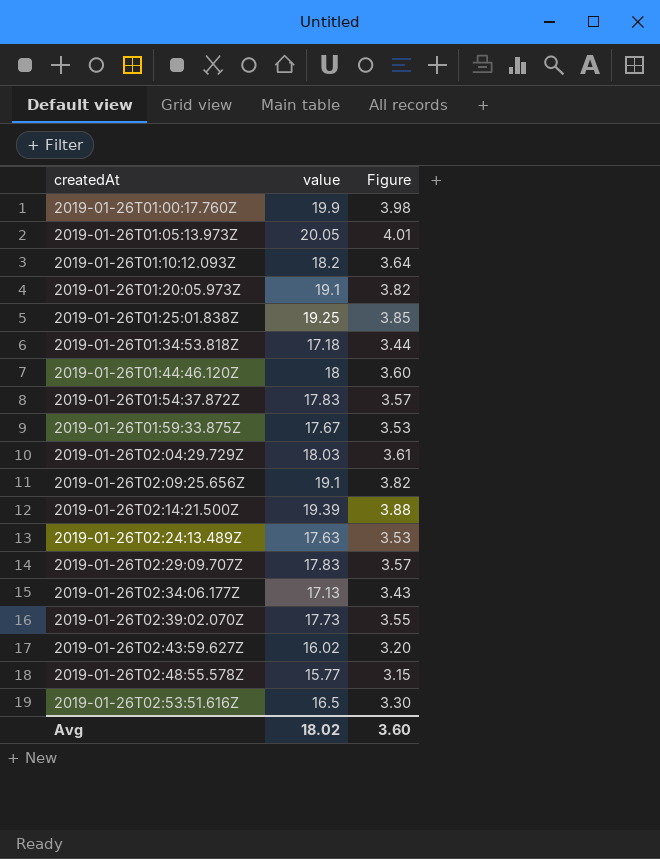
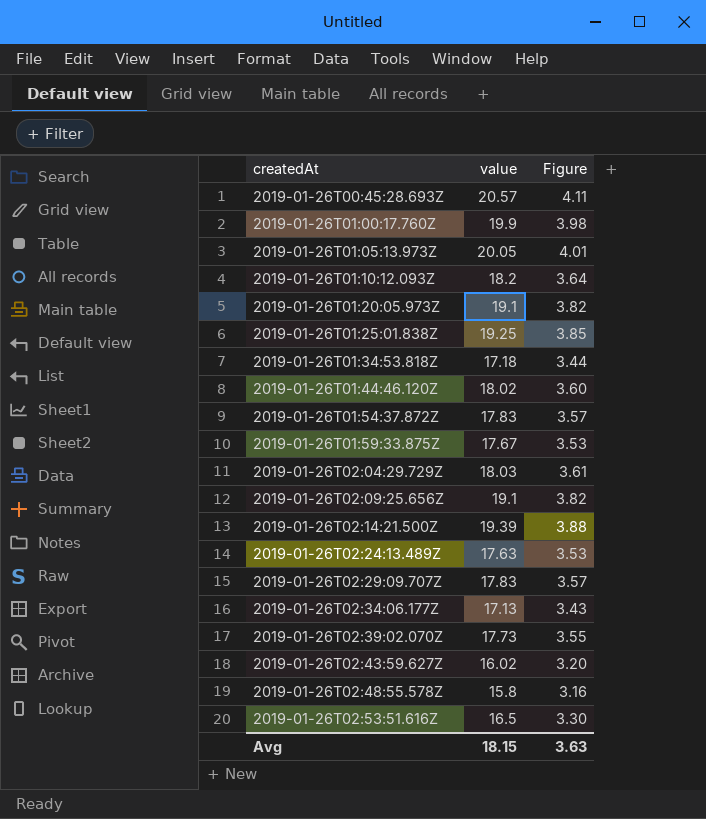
row 2019-01-26T00:45:28.693Z: none -> 20.57 | 4.11
2019-01-26T01:44:46.120Z | value: 18 -> 18.02
2019-01-26T02:48:55.578Z | value: 15.77 -> 15.8
2019-01-26T02:48:55.578Z | Figure: 3.15 -> 3.16
Avg | value: 18.02 -> 18.15
Avg | Figure: 3.60 -> 3.63

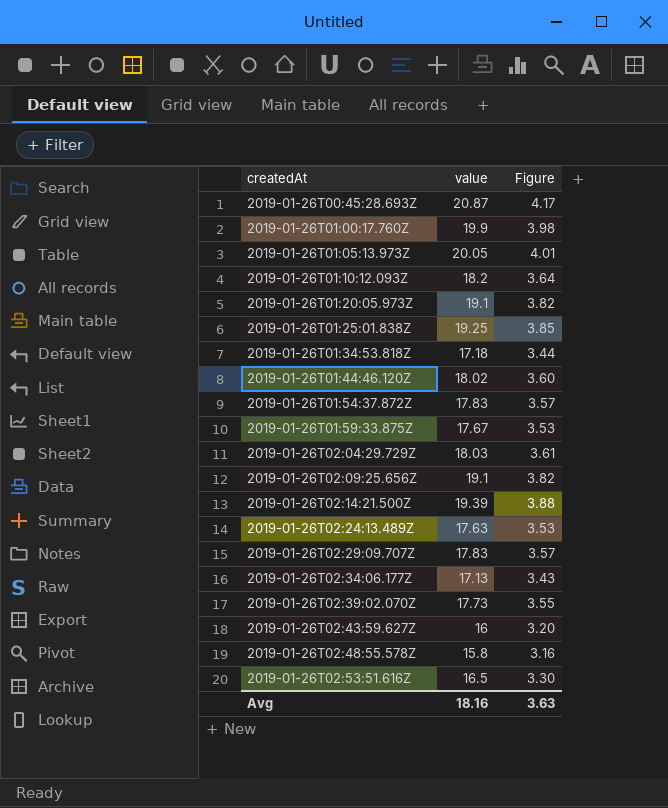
2019-01-26T00:45:28.693Z | value: 20.57 -> 20.87
2019-01-26T00:45:28.693Z | Figure: 4.11 -> 4.17
2019-01-26T02:43:59.627Z | value: 16.02 -> 16
Avg | value: 18.15 -> 18.16

